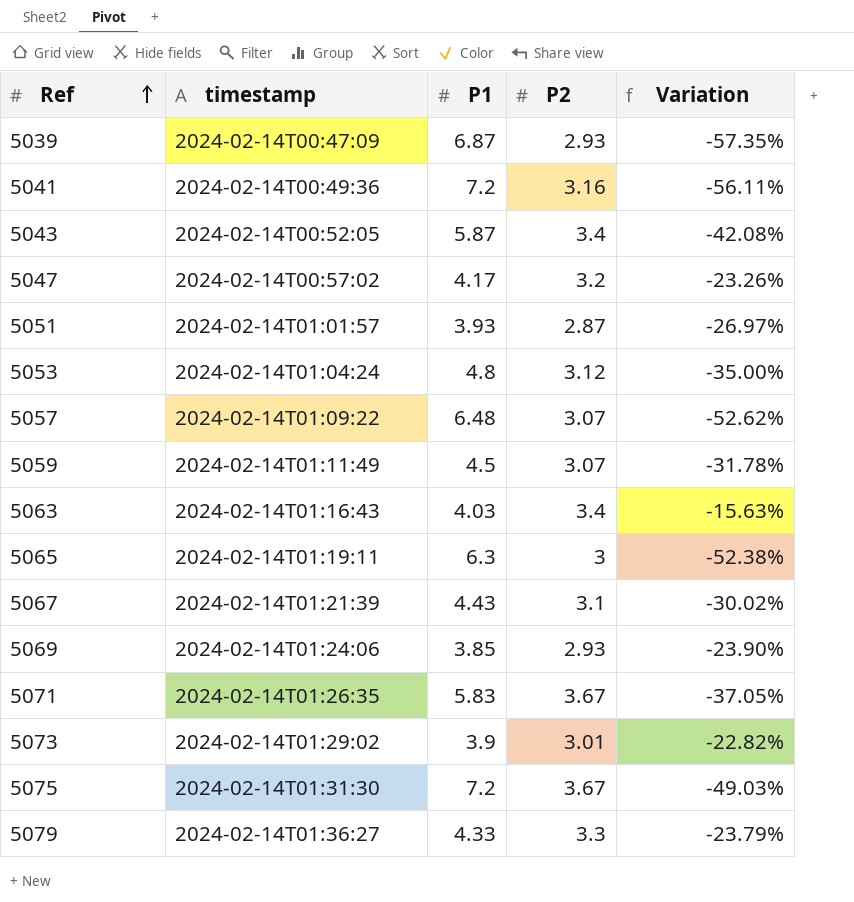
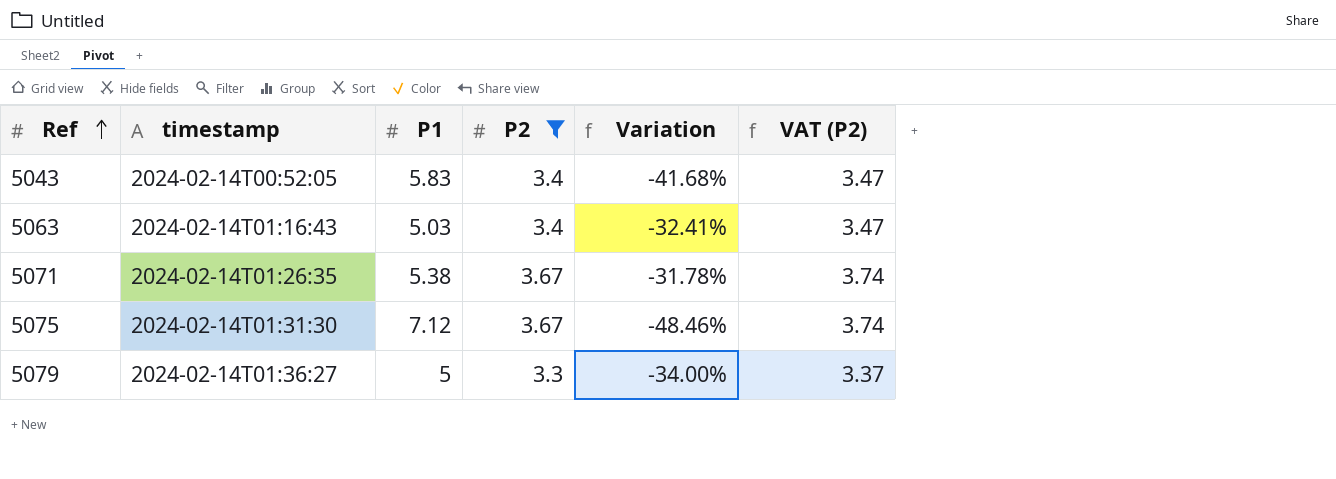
filter: none -> P2 >= 3.3
column VAT (P2) | formula: none -> [P2] * 1.02
5043 | P1: 5.87 -> 5.83
5043 | Variation: -42.08% -> -41.68%
5063 | P1: 4.03 -> 5.03
5063 | Variation: -15.63% -> -32.41%
5071 | P1: 5.83 -> 5.38
5071 | Variation: -37.05% -> -31.78%
5075 | P1: 7.2 -> 7.12
5075 | Variation: -49.03% -> -48.46%
5079 | P1: 4.33 -> 5
5079 | Variation: -23.79% -> -34.00%

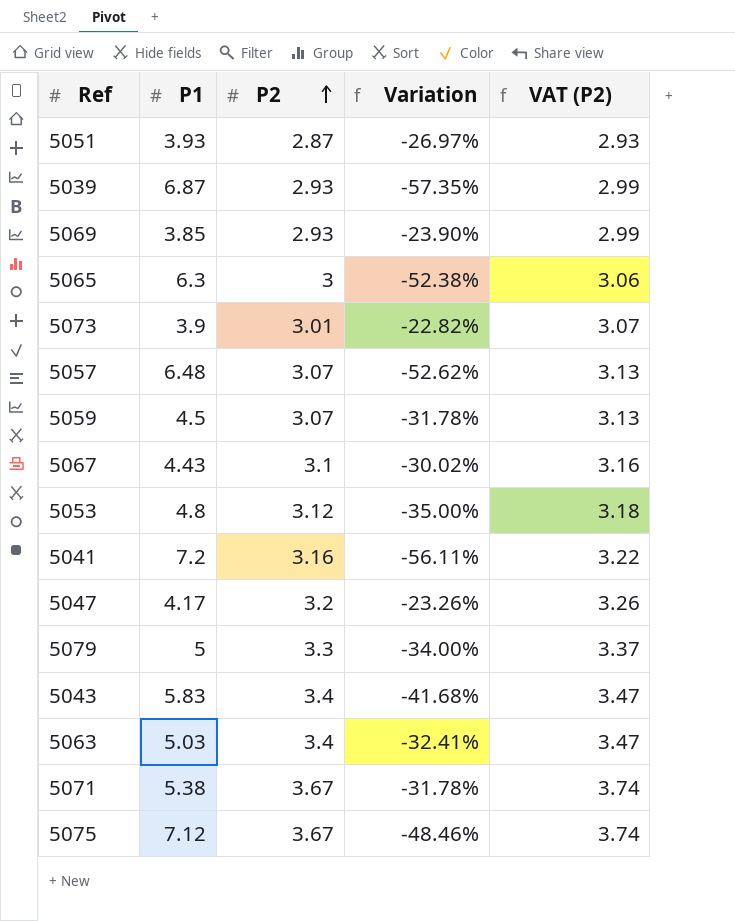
filter: P2 >= 3.3 -> none
row order: Ref ascending -> P2 ascending
column timestamp | position: 2 -> none

